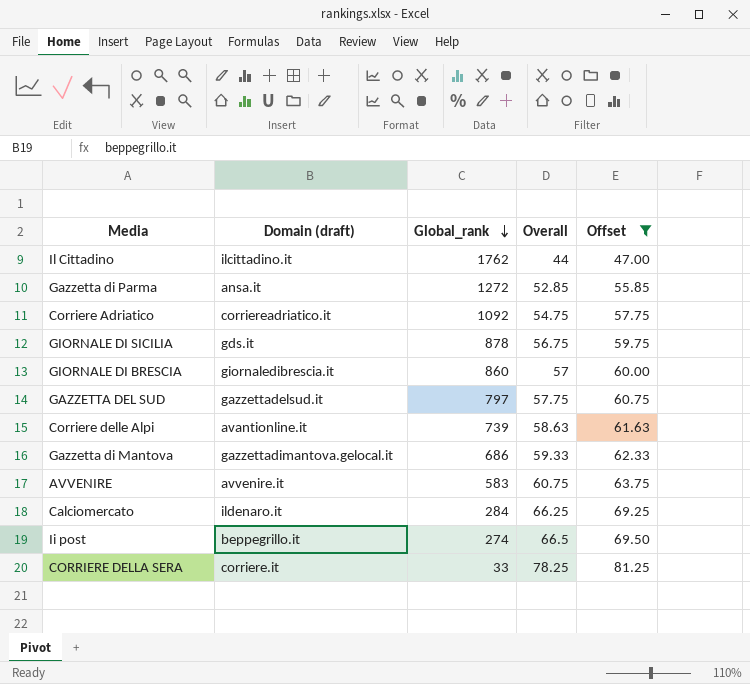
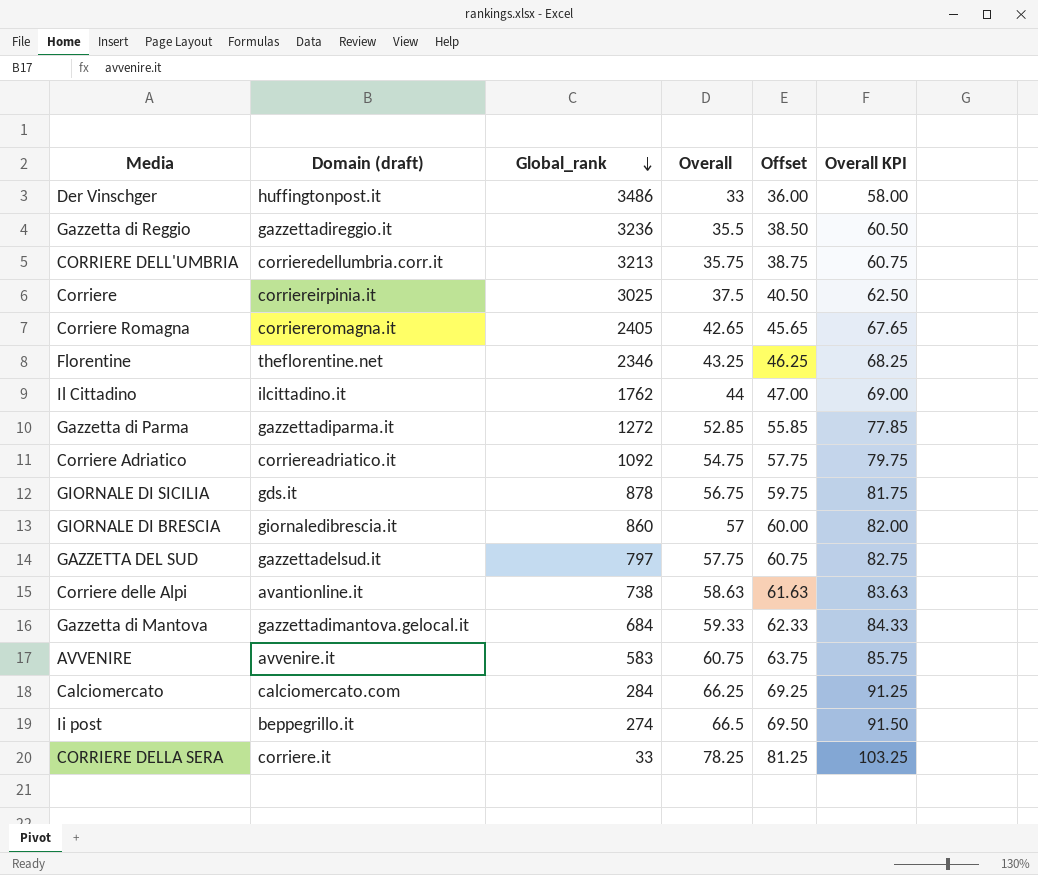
filter: Offset >= 47.00 -> none
column Overall KPI | formula: none -> [Overall] + 25
Gazzetta di Parma | Domain (draft): ansa.it -> gazzettadiparma.it
Corriere delle Alpi | Global_rank: 739 -> 738
Gazzetta di Mantova | Global_rank: 686 -> 684
Calciomercato | Domain (draft): ildenaro.it -> calciomercato.com

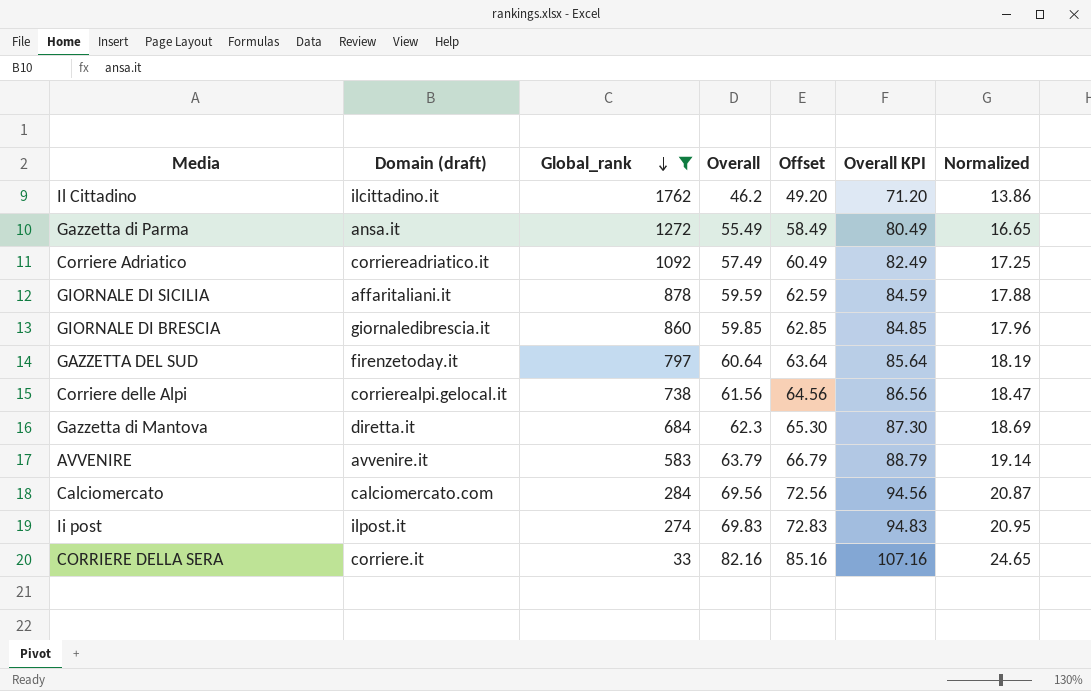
filter: none -> Global_rank <= 1762
column Normalized | formula: none -> [Overall] * 0.3
Il Cittadino | Overall: 44 -> 46.2
Il Cittadino | Offset: 47.00 -> 49.20
Il Cittadino | Overall KPI: 69.00 -> 71.20
Gazzetta di Parma | Domain (draft): gazzettadiparma.it -> ansa.it
Gazzetta di Parma | Overall: 52.85 -> 55.49
Gazzetta di Parma | Offset: 55.85 -> 58.49
Gazzetta di Parma | Overall KPI: 77.85 -> 80.49
Corriere Adriatico | Overall: 54.75 -> 57.49
Corriere Adriatico | Offset: 57.75 -> 60.49
Corriere Adriatico | Overall KPI: 79.75 -> 82.49
GIORNALE DI SICILIA | Domain (draft): gds.it -> affaritaliani.it
GIORNALE DI SICILIA | Overall: 56.75 -> 59.59
GIORNALE DI SICILIA | Offset: 59.75 -> 62.59
GIORNALE DI SICILIA | Overall KPI: 81.75 -> 84.59
GIORNALE DI BRESCIA | Overall: 57 -> 59.85
GIORNALE DI BRESCIA | Offset: 60.00 -> 62.85
GIORNALE DI BRESCIA | Overall KPI: 82.00 -> 84.85
GAZZETTA DEL SUD | Domain (draft): gazzettadelsud.it -> firenzetoday.it
GAZZETTA DEL SUD | Overall: 57.75 -> 60.64
GAZZETTA DEL SUD | Offset: 60.75 -> 63.64
GAZZETTA DEL SUD | Overall KPI: 82.75 -> 85.64
Corriere delle Alpi | Domain (draft): avantionline.it -> corrierealpi.gelocal.it
Corriere delle Alpi | Overall: 58.63 -> 61.56
Corriere delle Alpi | Offset: 61.63 -> 64.56
Corriere delle Alpi | Overall KPI: 83.63 -> 86.56
Gazzetta di Mantova | Domain (draft): gazzettadimantova.gelocal.it -> diretta.it
Gazzetta di Mantova | Overall: 59.33 -> 62.3
Gazzetta di Mantova | Offset: 62.33 -> 65.30
Gazzetta di Mantova | Overall KPI: 84.33 -> 87.30
AVVENIRE | Overall: 60.75 -> 63.79
AVVENIRE | Offset: 63.75 -> 66.79
AVVENIRE | Overall KPI: 85.75 -> 88.79
Calciomercato | Overall: 66.25 -> 69.56
Calciomercato | Offset: 69.25 -> 72.56
Calciomercato | Overall KPI: 91.25 -> 94.56
Ii post | Domain (draft): beppegrillo.it -> ilpost.it
Ii post | Overall: 66.5 -> 69.83
Ii post | Offset: 69.50 -> 72.83
Ii post | Overall KPI: 91.50 -> 94.83
CORRIERE DELLA SERA | Overall: 78.25 -> 82.16
CORRIERE DELLA SERA | Offset: 81.25 -> 85.16
CORRIERE DELLA SERA | Overall KPI: 103.25 -> 107.16

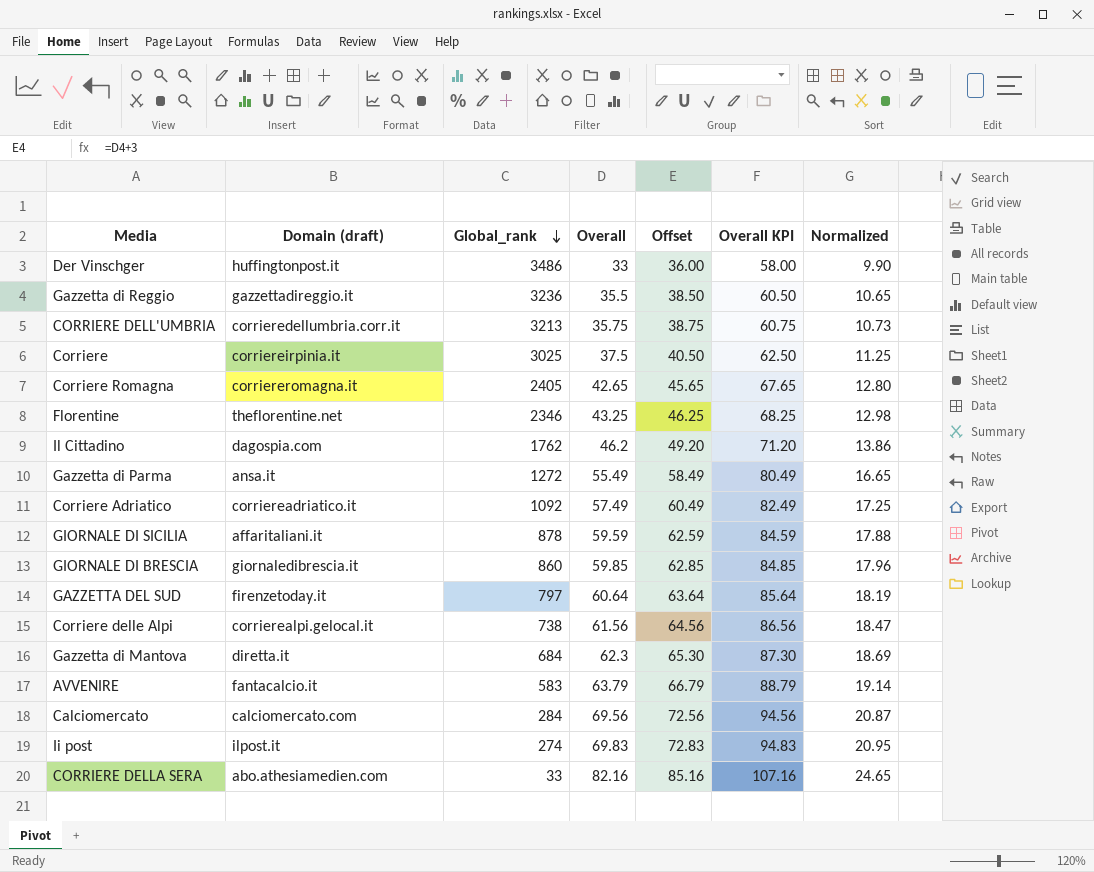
filter: Global_rank <= 1762 -> none
Il Cittadino | Domain (draft): ilcittadino.it -> dagospia.com
AVVENIRE | Domain (draft): avvenire.it -> fantacalcio.it
CORRIERE DELLA SERA | Domain (draft): corriere.it -> abo.athesiamedien.com

